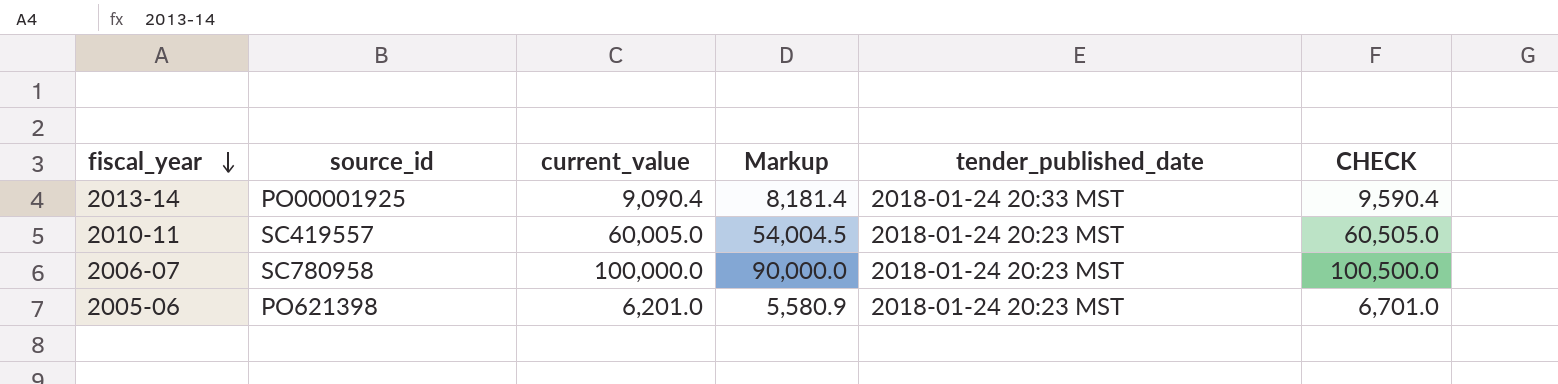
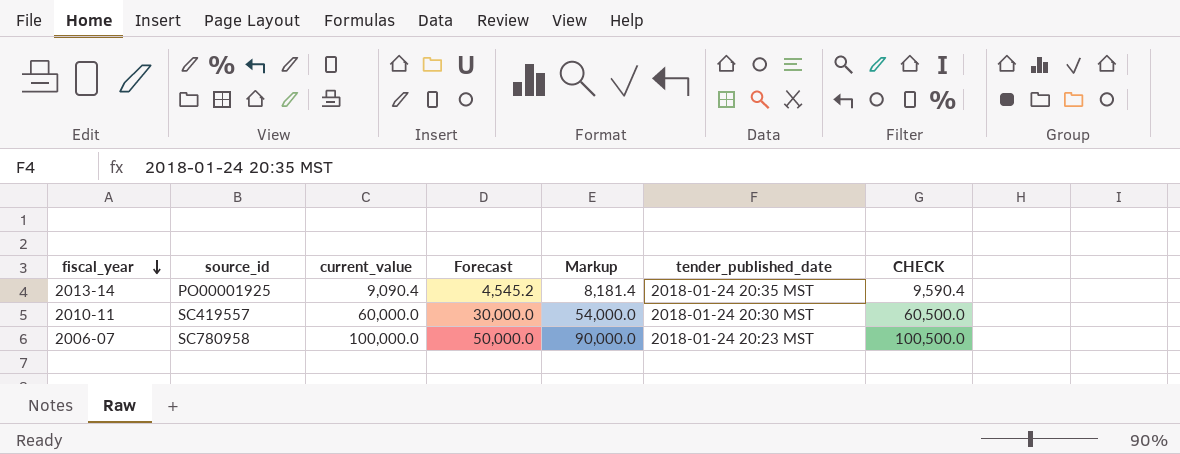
column Forecast | formula: none -> [current_value] * 0.5
row 2005-06: PO621398 | 6,201.0 | 5,580.9 | 2018-01-24 20:23 MST | 6,701.0 -> none
2013-14 | tender_published_date: 2018-01-24 20:33 MST -> 2018-01-24 20:35 MST
2010-11 | current_value: 60,005.0 -> 60,000.0
2010-11 | Markup: 54,004.5 -> 54,000.0
2010-11 | tender_published_date: 2018-01-24 20:23 MST -> 2018-01-24 20:30 MST
2010-11 | CHECK: 60,505.0 -> 60,500.0

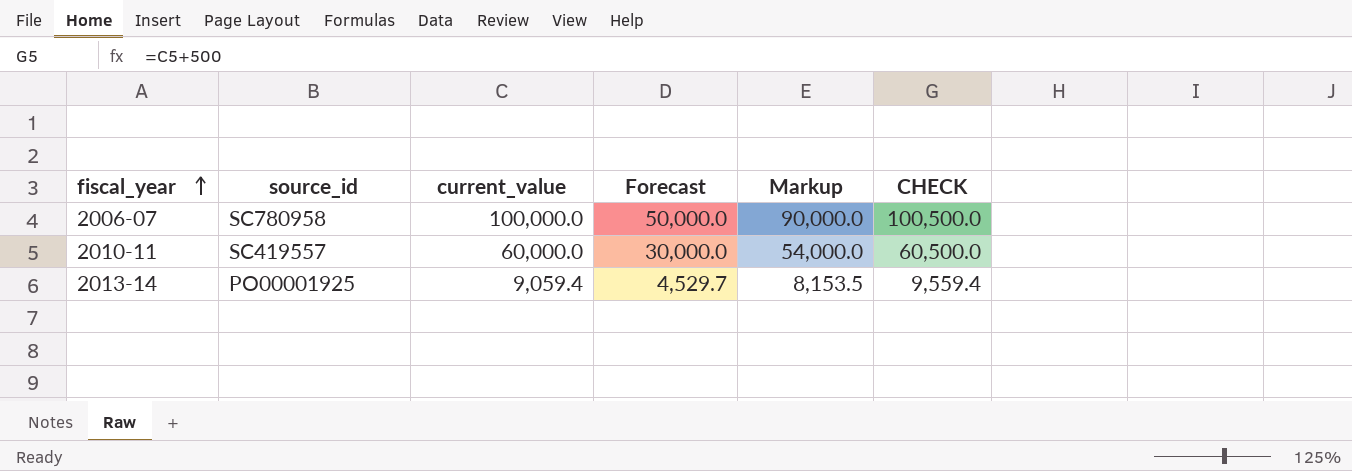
row order: fiscal_year descending -> fiscal_year ascending
column tender_published_date | position: 6 -> none
2013-14 | current_value: 9,090.4 -> 9,059.4
2013-14 | Forecast: 4,545.2 -> 4,529.7
2013-14 | Markup: 8,181.4 -> 8,153.5
2013-14 | CHECK: 9,590.4 -> 9,559.4

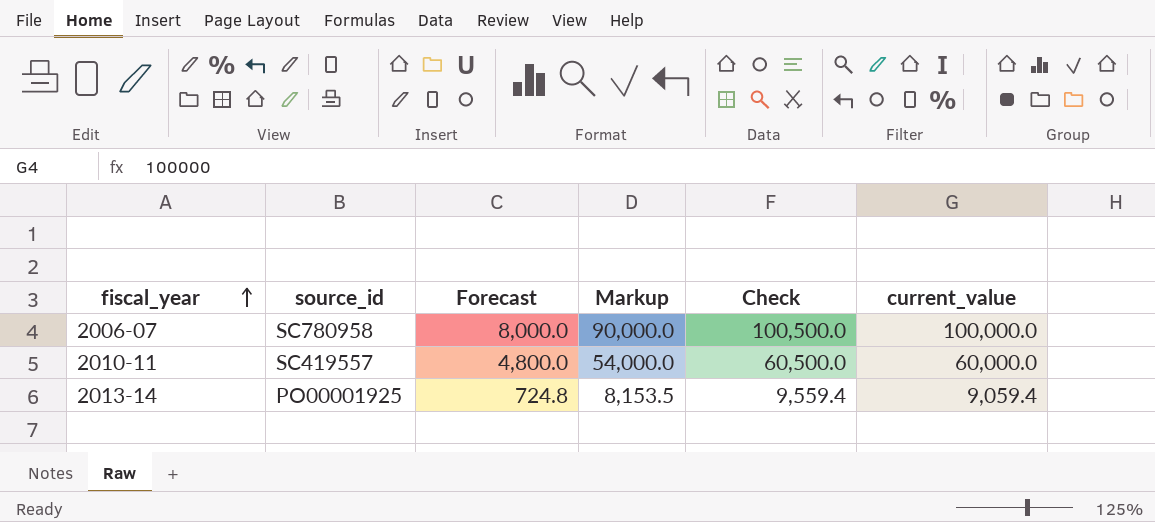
column Forecast | formula: [current_value] * 0.5 -> [current_value] * 0.08
column name: CHECK -> Check
column current_value | position: 3 -> 6

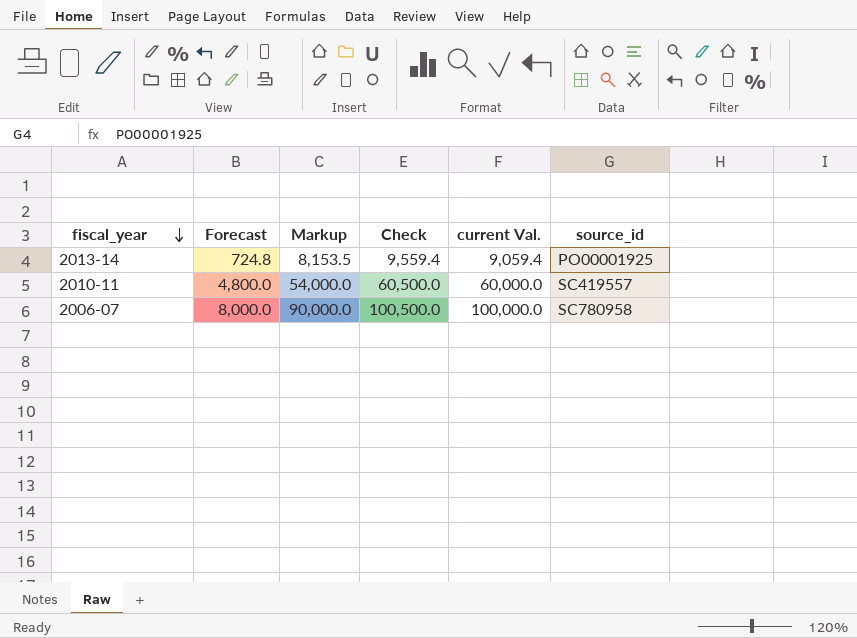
row order: fiscal_year ascending -> fiscal_year descending
column name: current_value -> current Val.
column source_id | position: 2 -> 6

